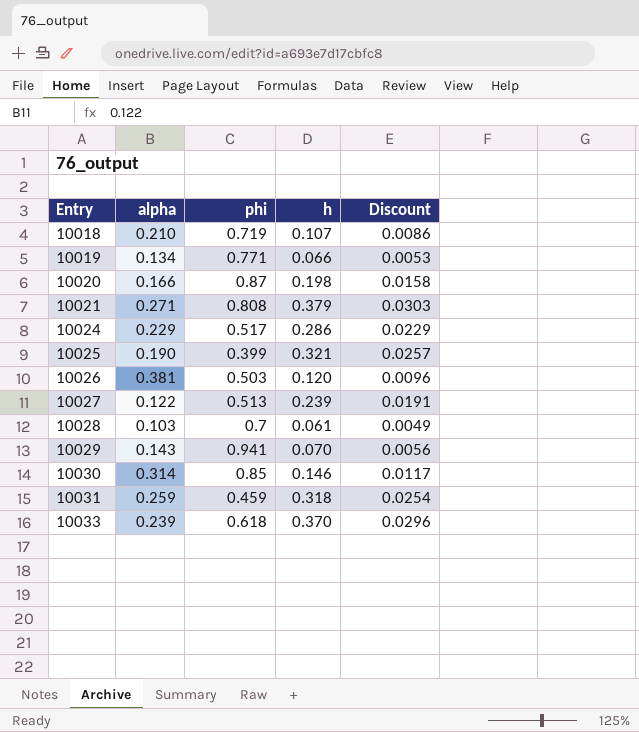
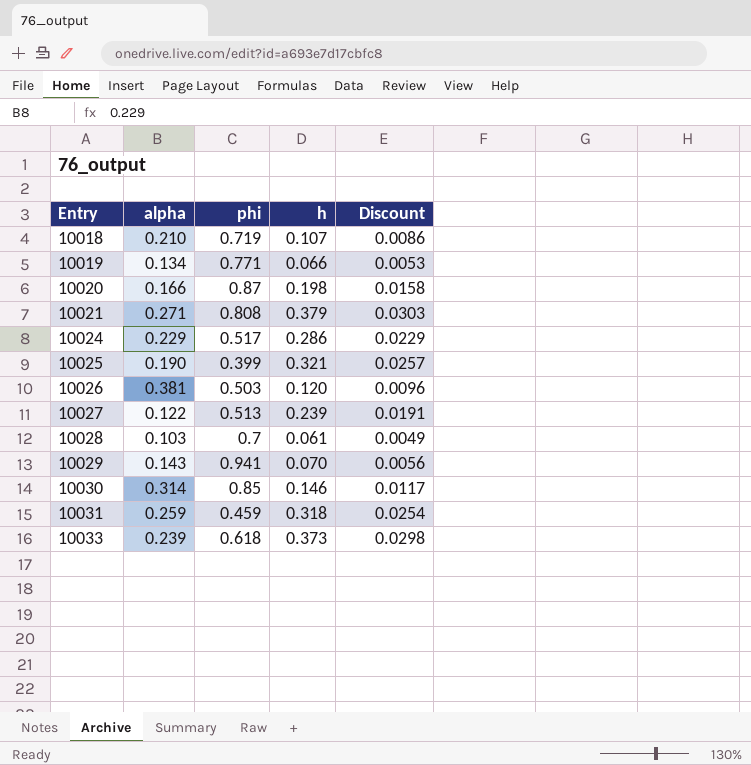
10033 | h: 0.370 -> 0.373
10033 | Discount: 0.0296 -> 0.0298

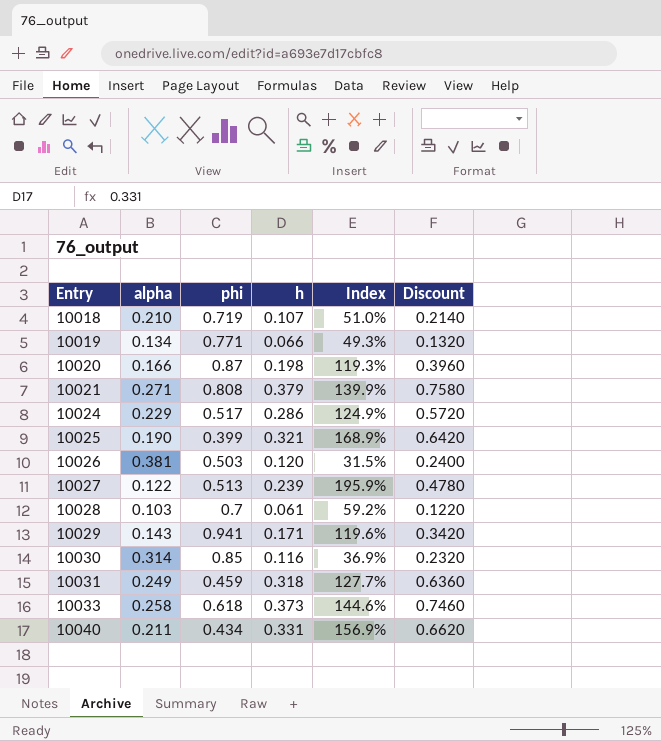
column Index | formula: none -> [h] / [alpha]
column Discount | formula: [h] * 0.08 -> [h] * 2
10029 | h: 0.070 -> 0.171
10030 | h: 0.146 -> 0.116
10031 | alpha: 0.259 -> 0.249
10033 | alpha: 0.239 -> 0.258
row 10040: none -> 0.211 | 0.434 | 0.331 | 156.9% | 0.6620

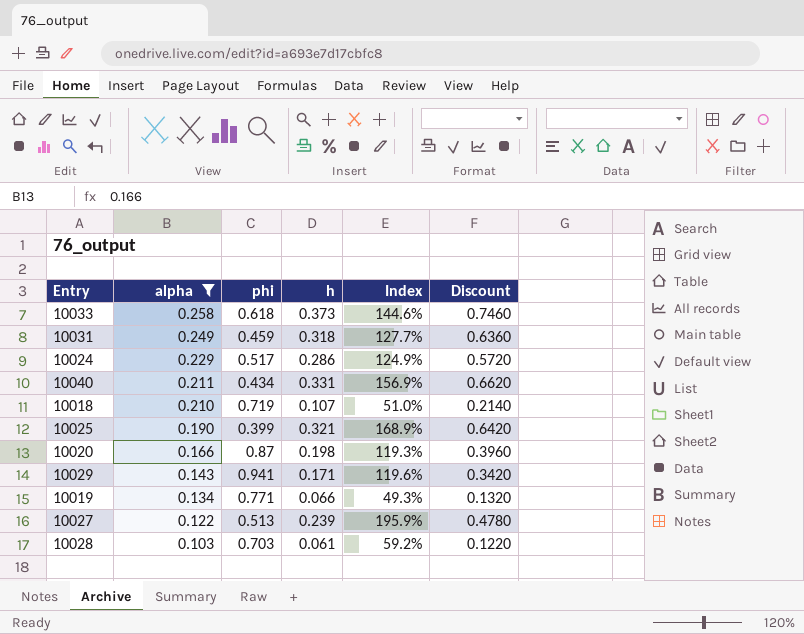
filter: none -> alpha <= 0.258
row order: Entry ascending -> alpha descending
10028 | phi: 0.7 -> 0.703

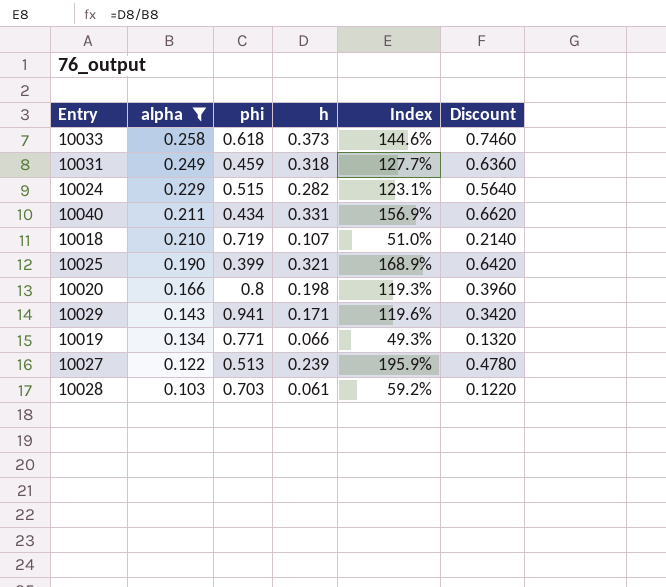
10024 | phi: 0.517 -> 0.515
10024 | h: 0.286 -> 0.282
10024 | Index: 124.9% -> 123.1%
10024 | Discount: 0.5720 -> 0.5640
10020 | phi: 0.87 -> 0.8

